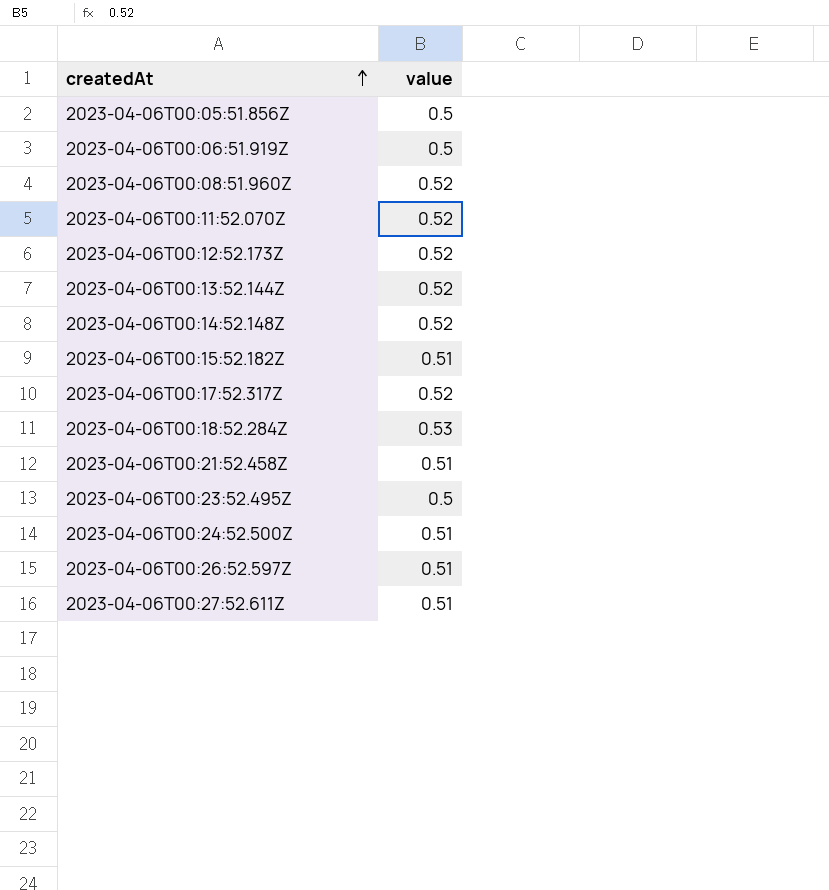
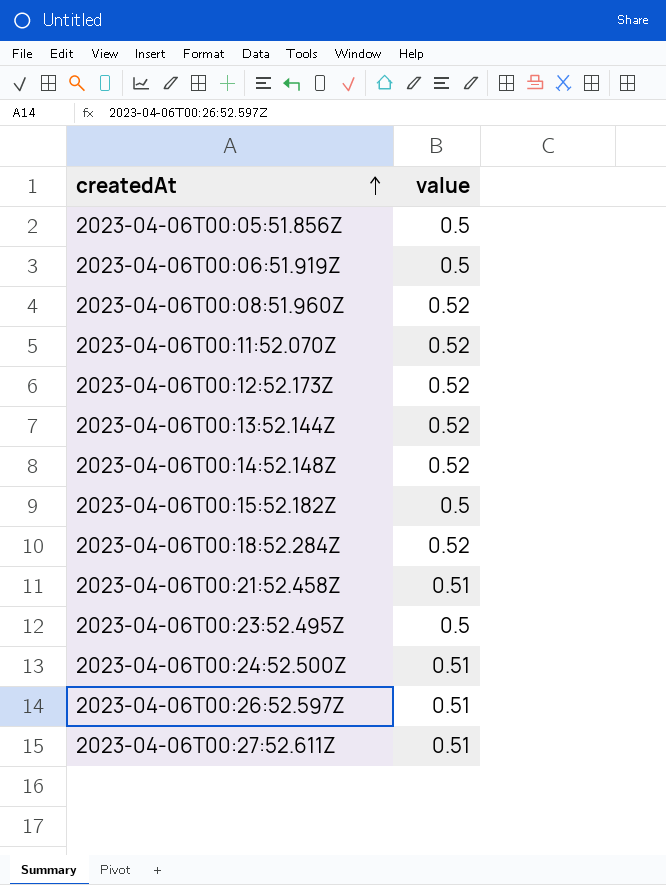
row 2023-04-06T00:17:52.317Z: 0.52 -> none
2023-04-06T00:15:52.182Z | value: 0.51 -> 0.5
2023-04-06T00:18:52.284Z | value: 0.53 -> 0.52

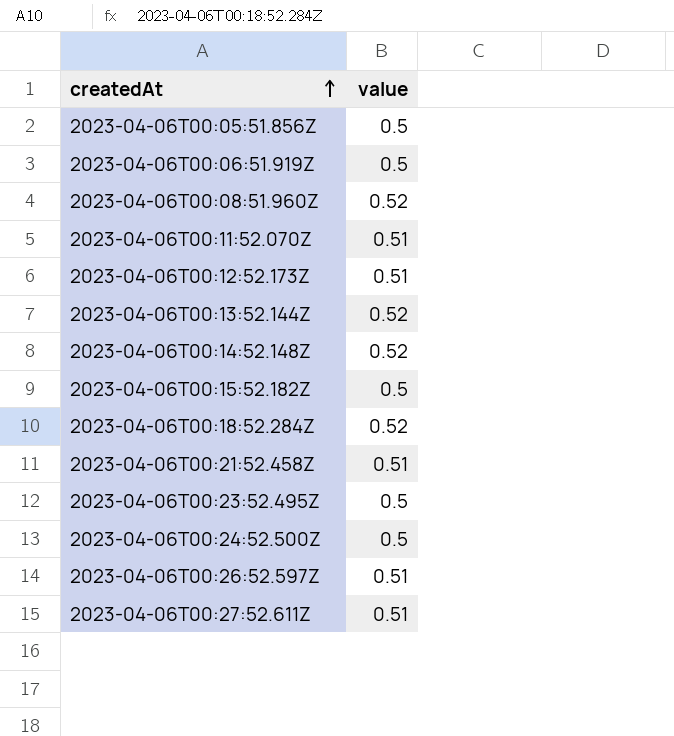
2023-04-06T00:11:52.070Z | value: 0.52 -> 0.51
2023-04-06T00:12:52.173Z | value: 0.52 -> 0.51
2023-04-06T00:24:52.500Z | value: 0.51 -> 0.5

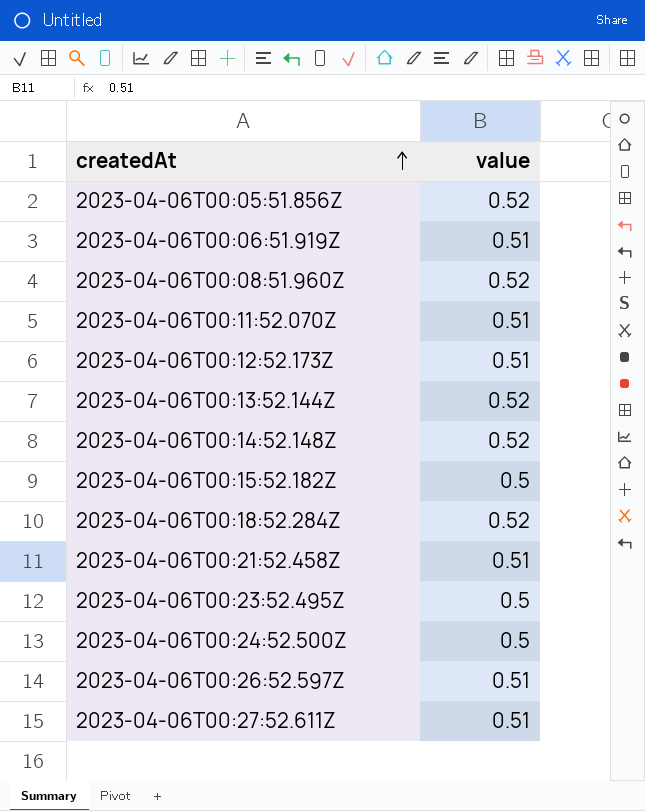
2023-04-06T00:05:51.856Z | value: 0.5 -> 0.52
2023-04-06T00:06:51.919Z | value: 0.5 -> 0.51

